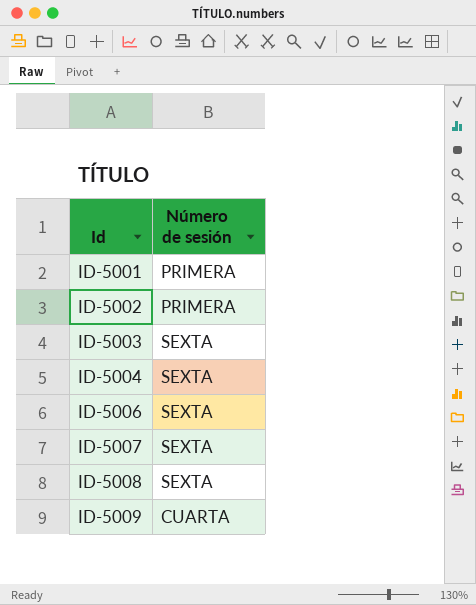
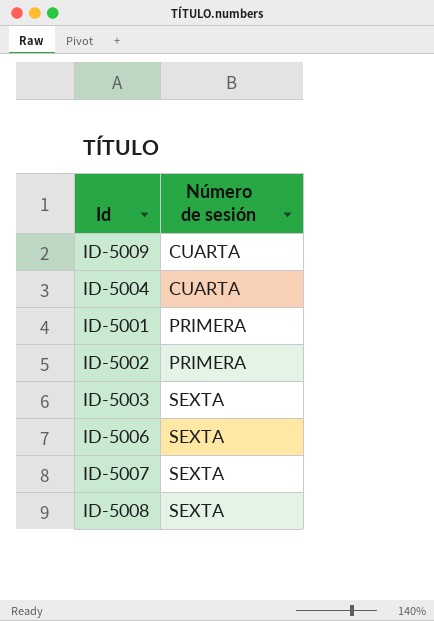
row order: Id ascending -> Número de sesión ascending
ID-5004 | Número de sesión: SEXTA -> CUARTA

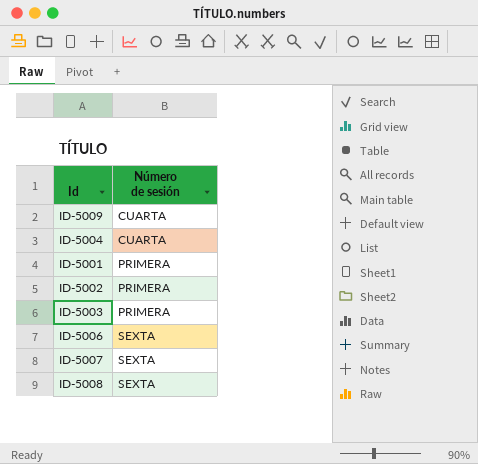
ID-5003 | Número de sesión: SEXTA -> PRIMERA

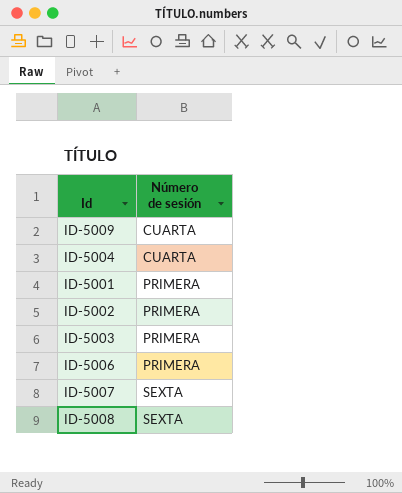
ID-5006 | Número de sesión: SEXTA -> PRIMERA

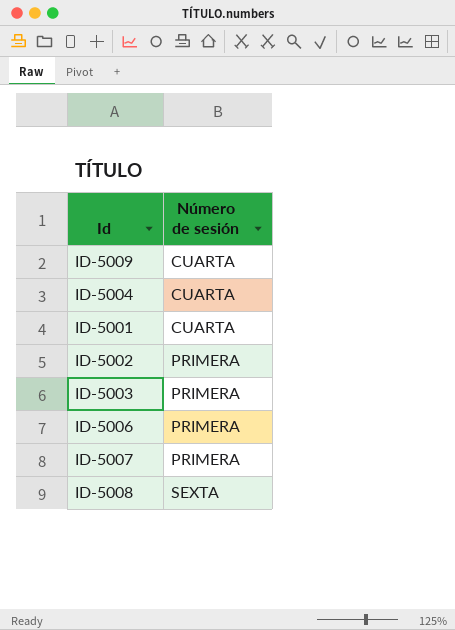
ID-5001 | Número de sesión: PRIMERA -> CUARTA
ID-5007 | Número de sesión: SEXTA -> PRIMERA

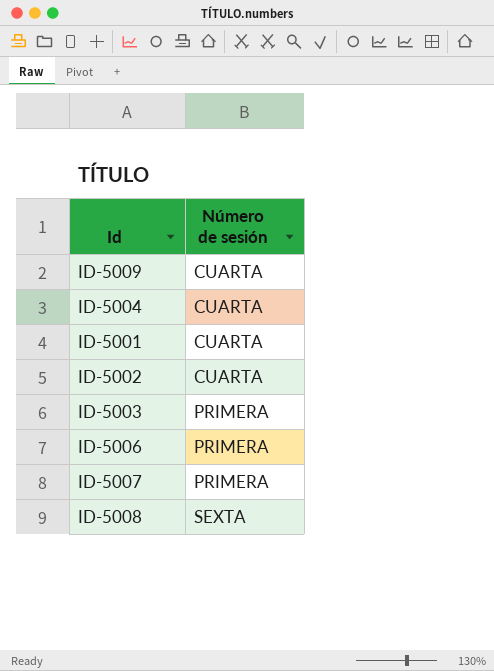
ID-5002 | Número de sesión: PRIMERA -> CUARTA

